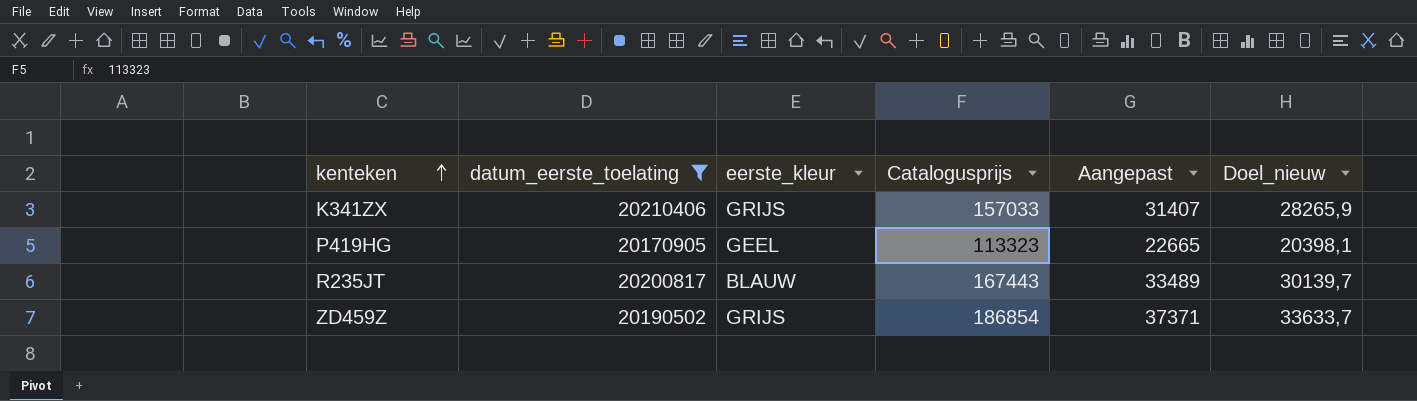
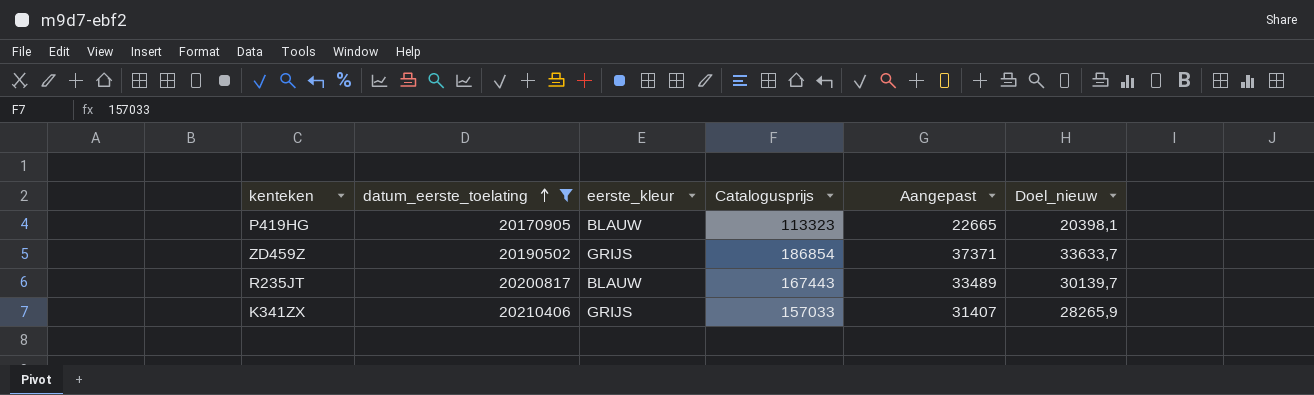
row order: kenteken ascending -> datum_eerste_toelating ascending
P419HG | eerste_kleur: GEEL -> BLAUW

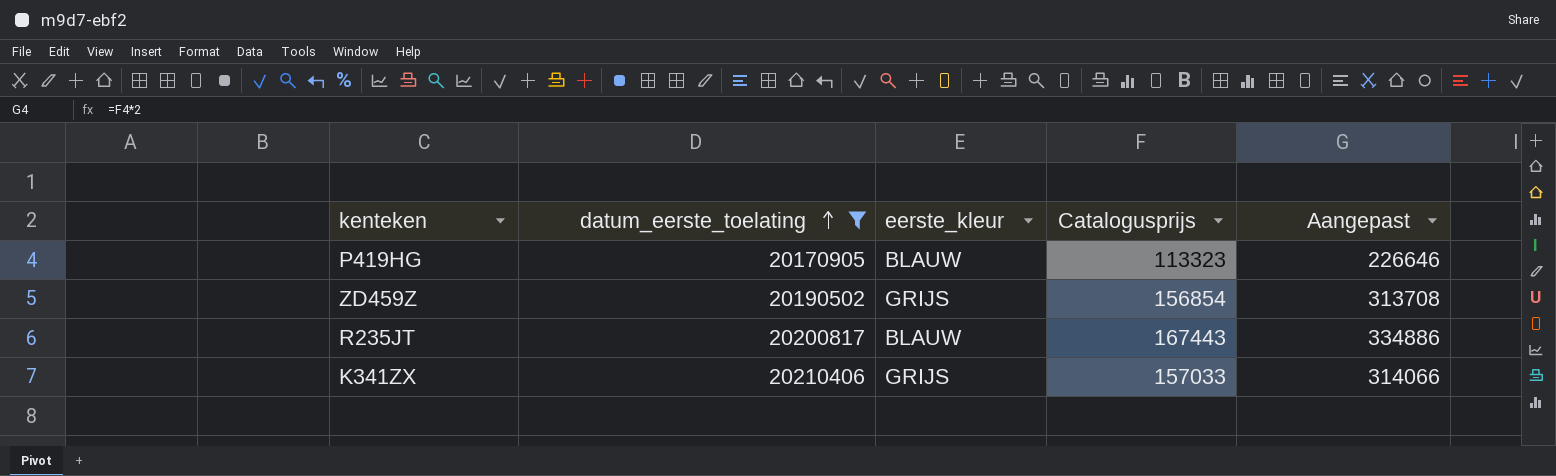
column Doel_nieuw | formula: [Catalogusprijs] * 0,18 -> none
column Aangepast | formula: [Catalogusprijs] * 0,2 -> [Catalogusprijs] * 2
ZD459Z | Catalogusprijs: 186854 -> 156854

